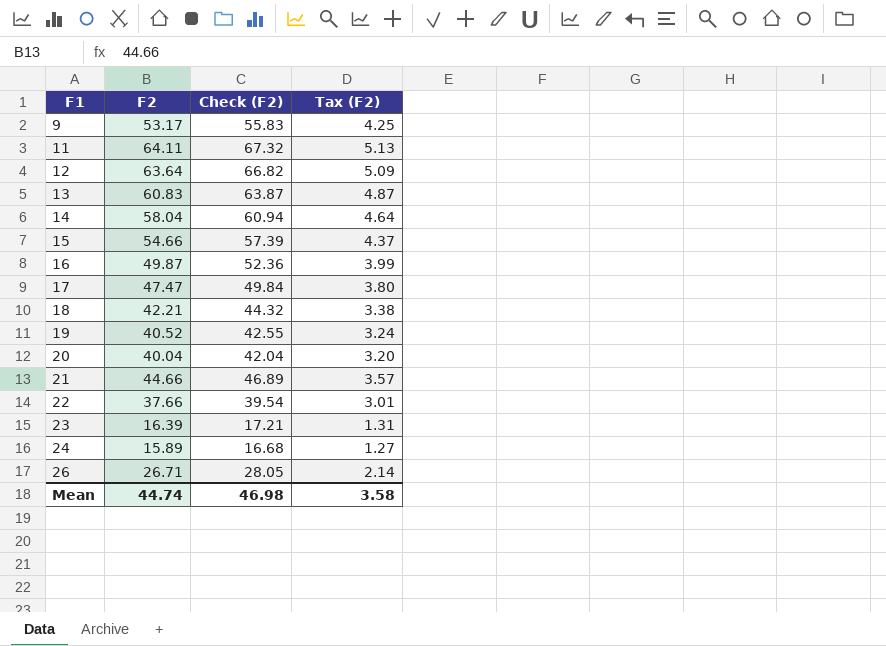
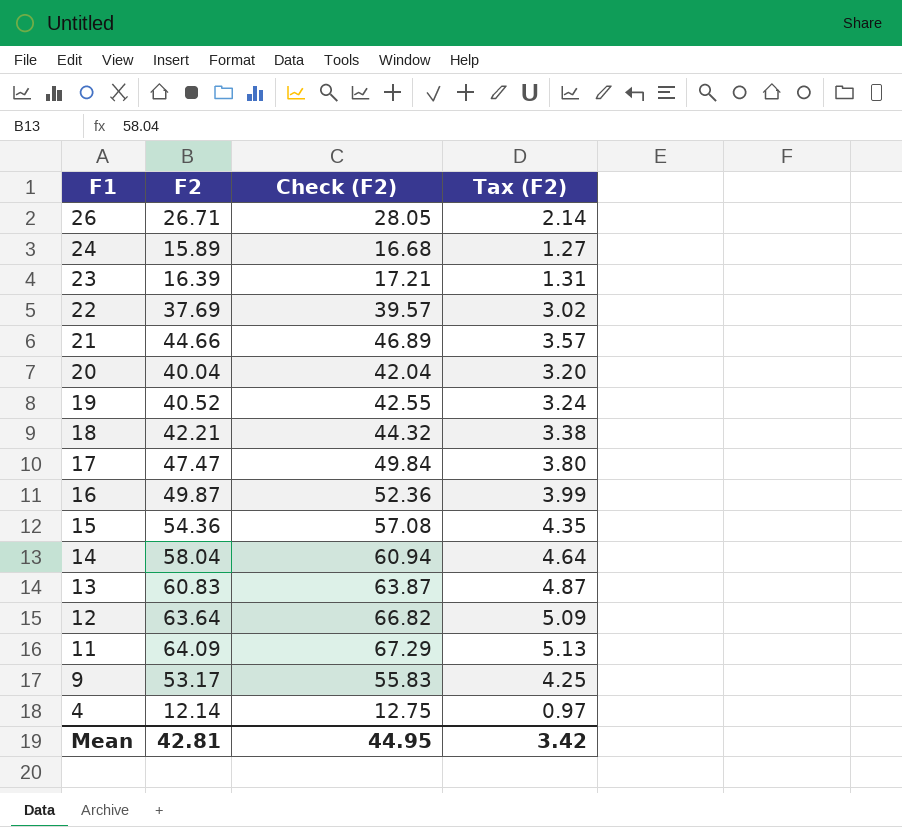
row order: F1 ascending -> F1 descending
22 | F2: 37.66 -> 37.69
22 | Check (F2): 39.54 -> 39.57
22 | Tax (F2): 3.01 -> 3.02
15 | F2: 54.66 -> 54.36
15 | Check (F2): 57.39 -> 57.08
15 | Tax (F2): 4.37 -> 4.35
11 | F2: 64.11 -> 64.09
11 | Check (F2): 67.32 -> 67.29
row 4: none -> 12.14 | 12.75 | 0.97
Mean | F2: 44.74 -> 42.81
Mean | Check (F2): 46.98 -> 44.95
Mean | Tax (F2): 3.58 -> 3.42

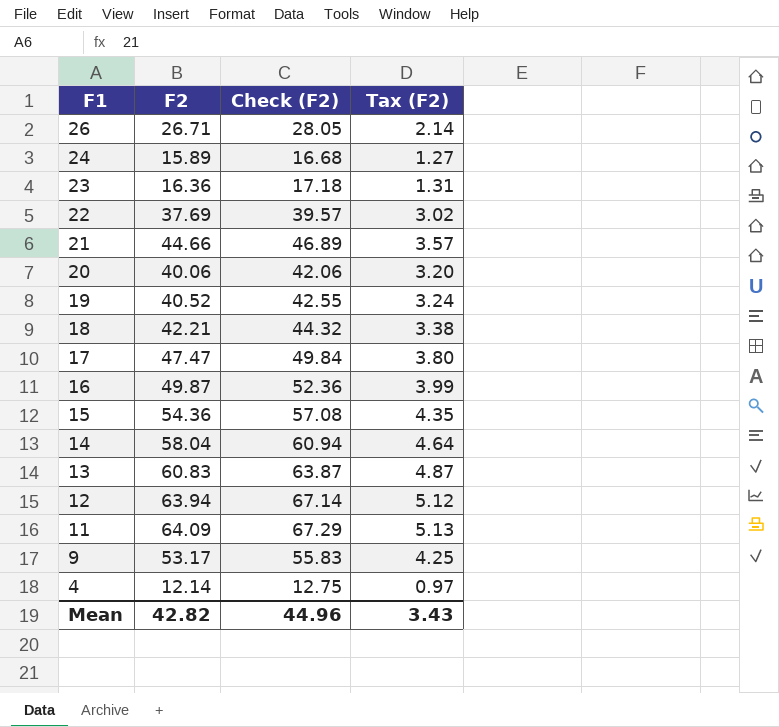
23 | F2: 16.39 -> 16.36
23 | Check (F2): 17.21 -> 17.18
20 | F2: 40.04 -> 40.06
20 | Check (F2): 42.04 -> 42.06
12 | F2: 63.64 -> 63.94
12 | Check (F2): 66.82 -> 67.14
12 | Tax (F2): 5.09 -> 5.12
Mean | F2: 42.81 -> 42.82
Mean | Check (F2): 44.95 -> 44.96
Mean | Tax (F2): 3.42 -> 3.43

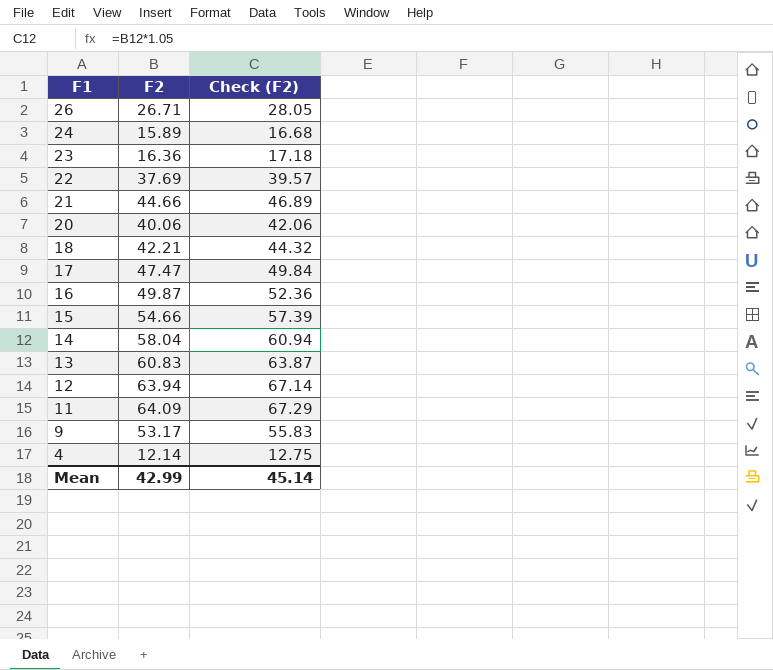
column Tax (F2) | formula: [F2] * 0.08 -> none
row 19: 40.52 | 42.55 | 3.24 -> none
15 | F2: 54.36 -> 54.66
15 | Check (F2): 57.08 -> 57.39
Mean | F2: 42.82 -> 42.99
Mean | Check (F2): 44.96 -> 45.14

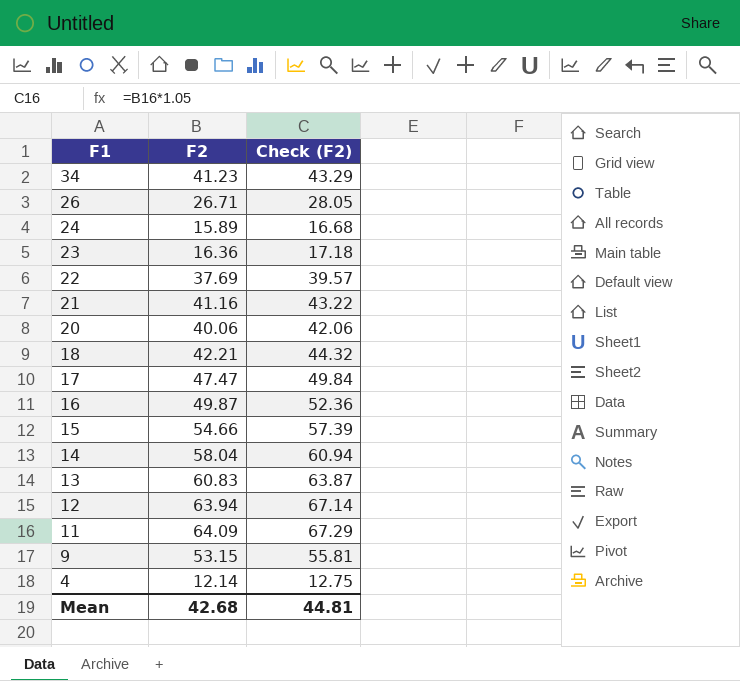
row 34: none -> 41.23 | 43.29
21 | F2: 44.66 -> 41.16
21 | Check (F2): 46.89 -> 43.22
9 | F2: 53.17 -> 53.15
9 | Check (F2): 55.83 -> 55.81
Mean | F2: 42.99 -> 42.68
Mean | Check (F2): 45.14 -> 44.81

